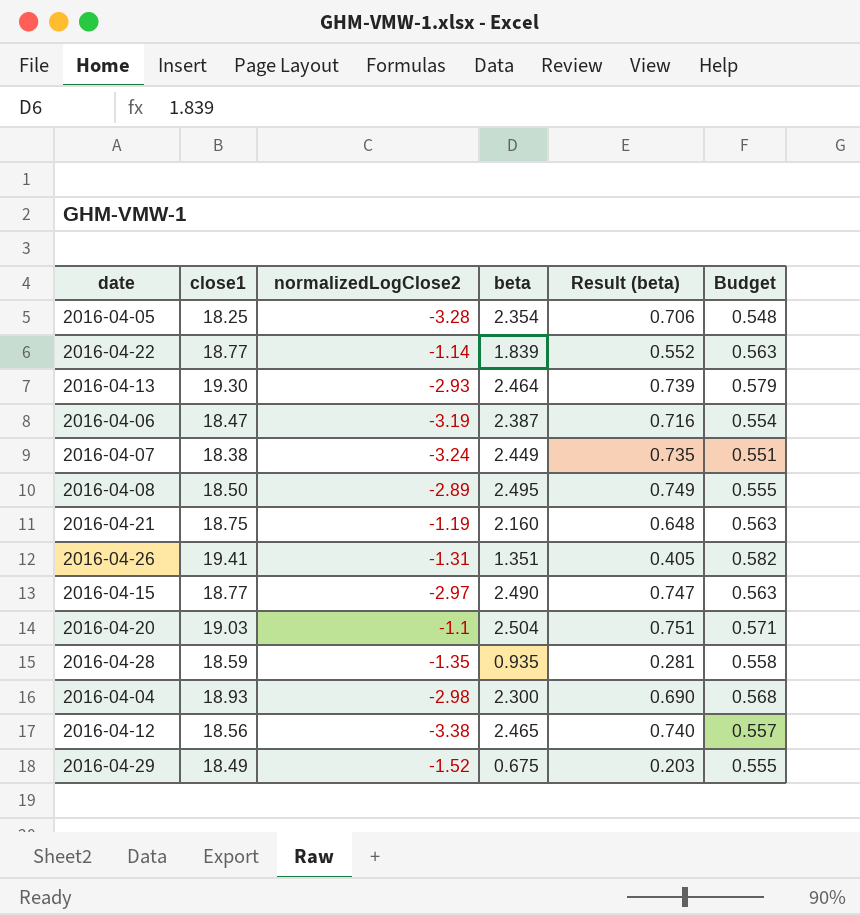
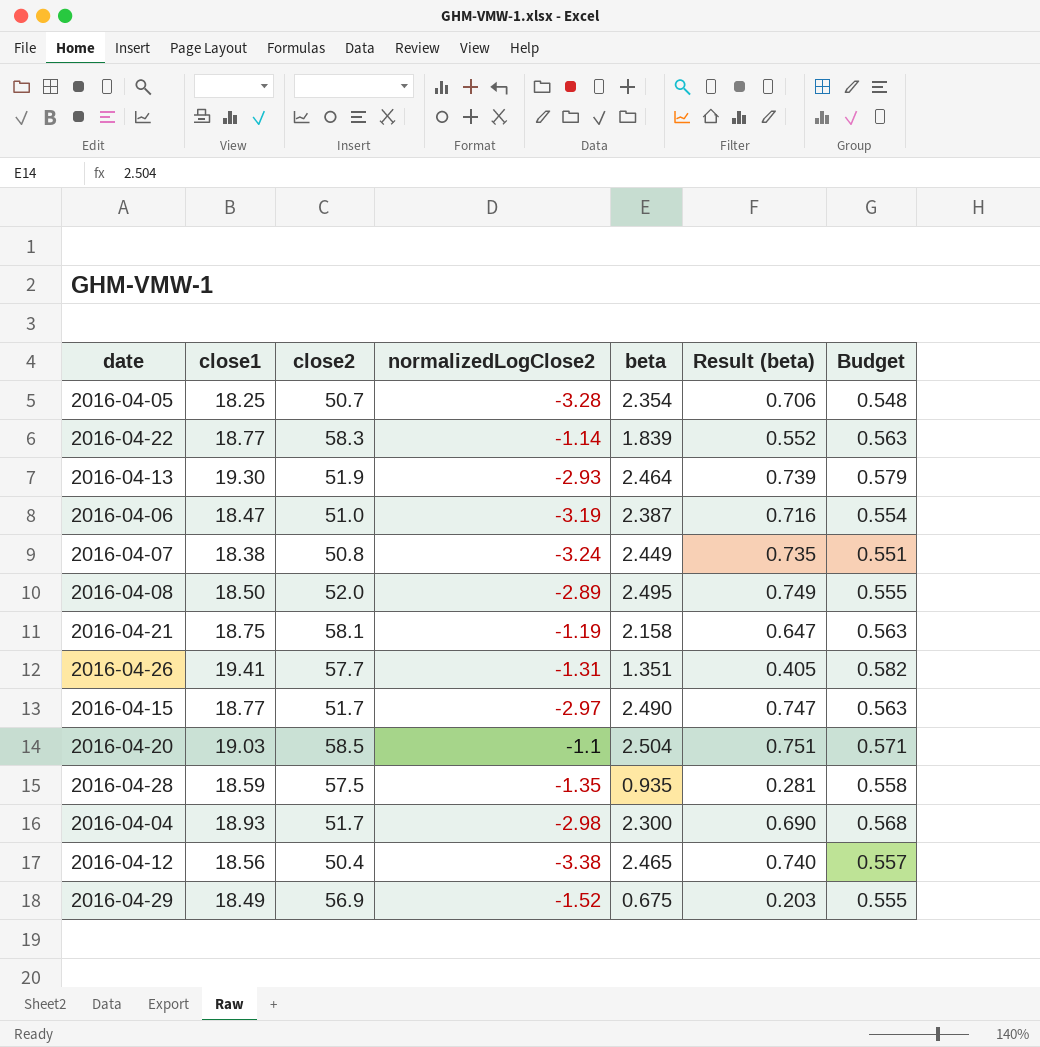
column close2 | position: none -> 3
2016-04-21 | beta: 2.160 -> 2.158
2016-04-21 | Result (beta): 0.648 -> 0.647

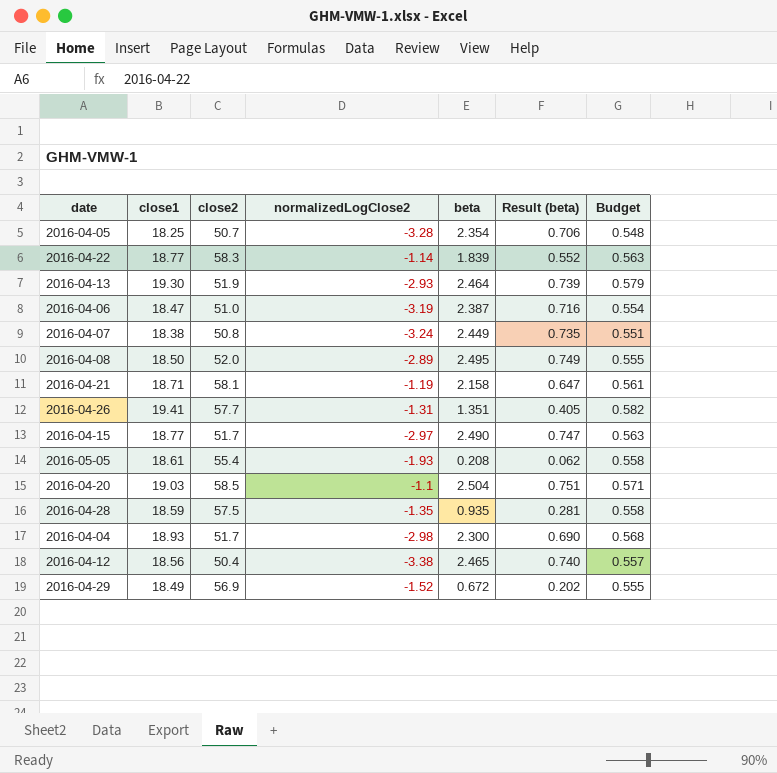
2016-04-21 | close1: 18.75 -> 18.71
2016-04-21 | Budget: 0.563 -> 0.561
row 2016-05-05: none -> 18.61 | 55.4 | -1.93 | 0.208 | 0.062 | 0.558
2016-04-29 | beta: 0.675 -> 0.672
2016-04-29 | Result (beta): 0.203 -> 0.202

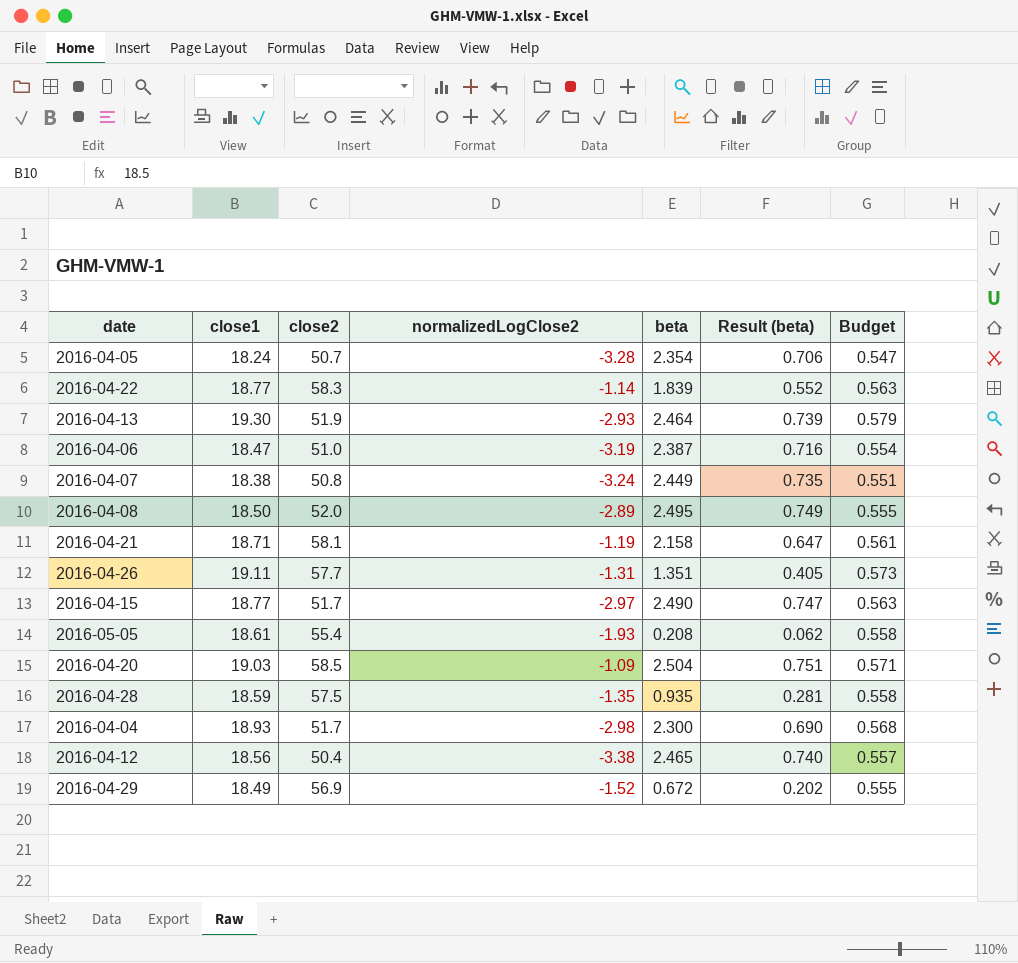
2016-04-05 | close1: 18.25 -> 18.24
2016-04-05 | Budget: 0.548 -> 0.547
2016-04-26 | close1: 19.41 -> 19.11
2016-04-26 | Budget: 0.582 -> 0.573
2016-04-20 | normalizedLogClose2: -1.1 -> -1.09

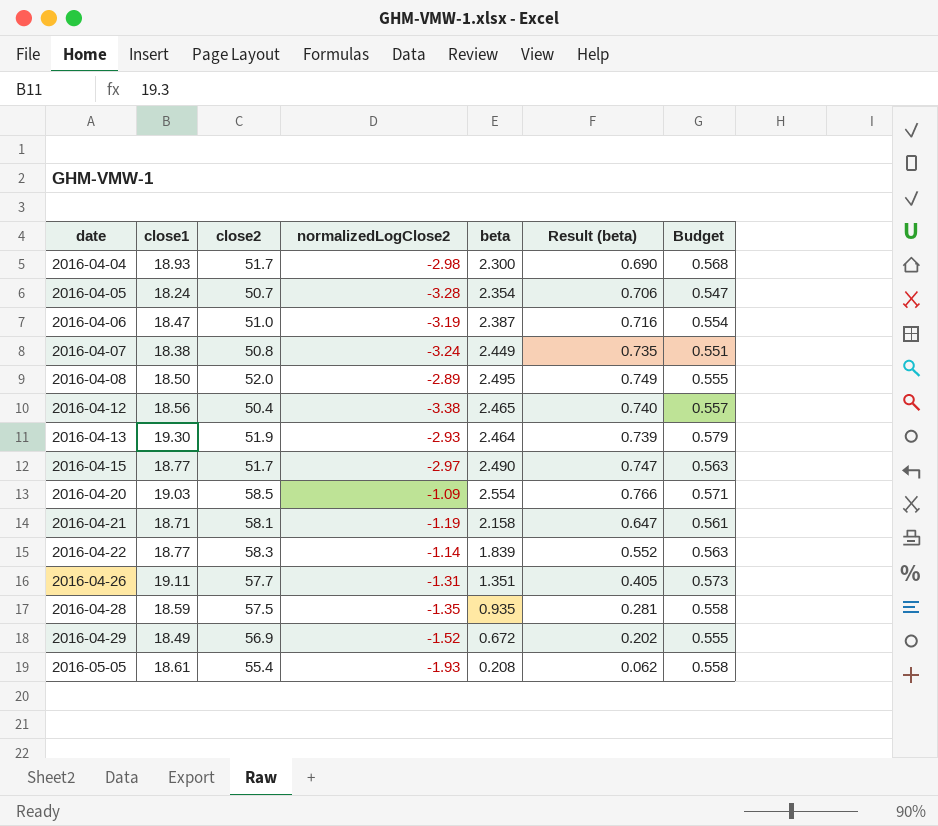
row order: none -> date ascending
2016-04-20 | beta: 2.504 -> 2.554
2016-04-20 | Result (beta): 0.751 -> 0.766

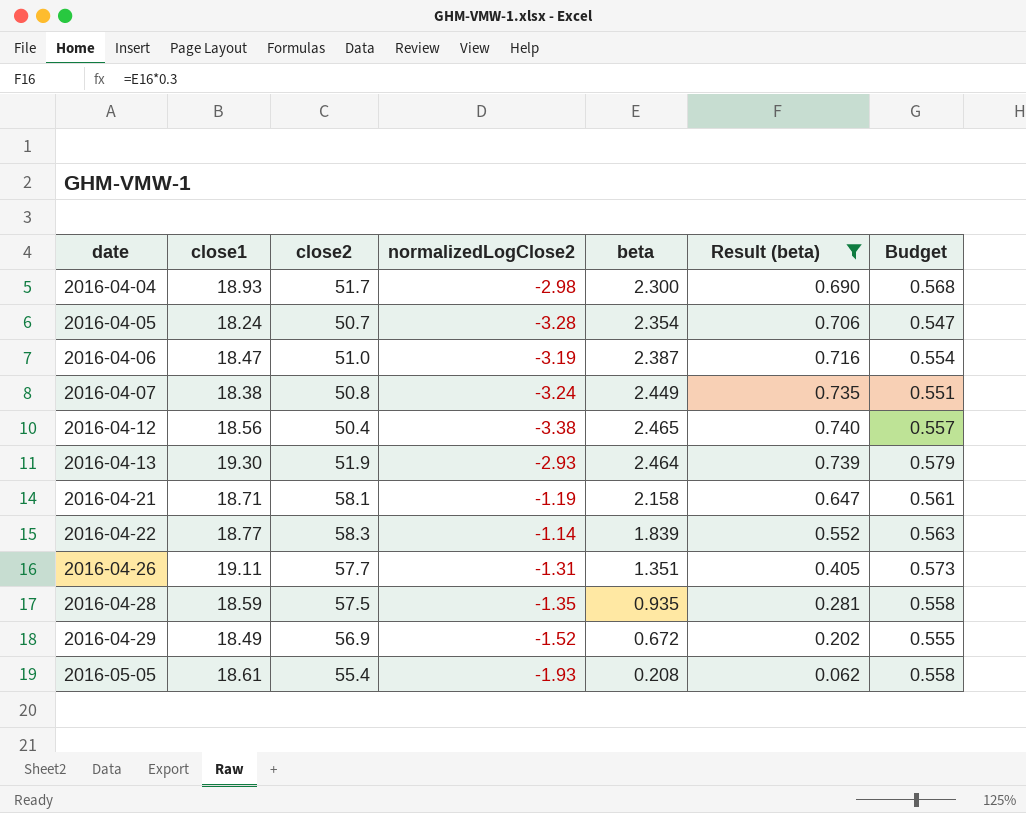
filter: none -> Result (beta) <= 0.740

